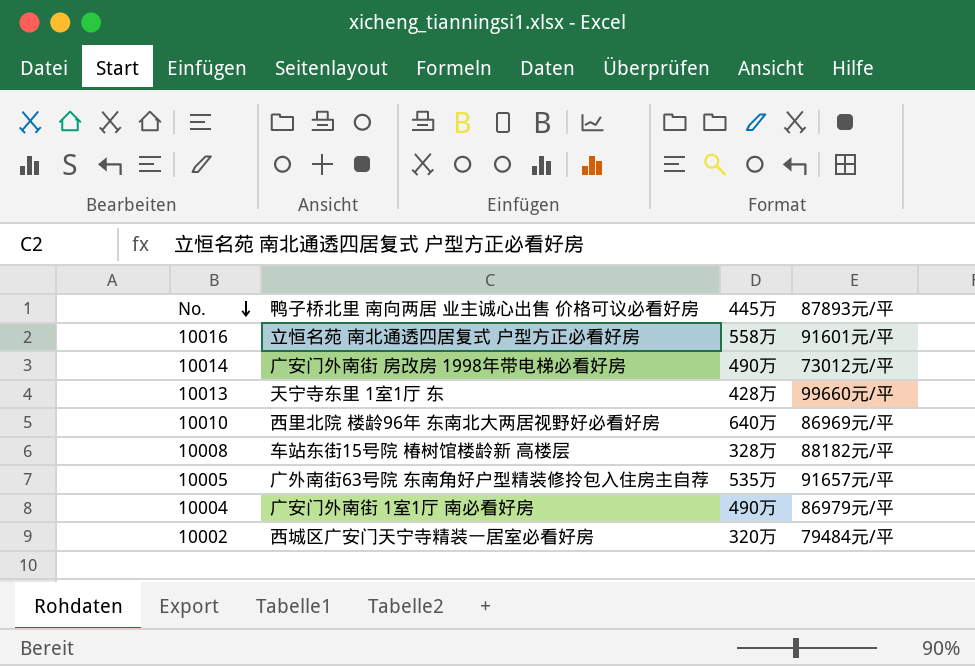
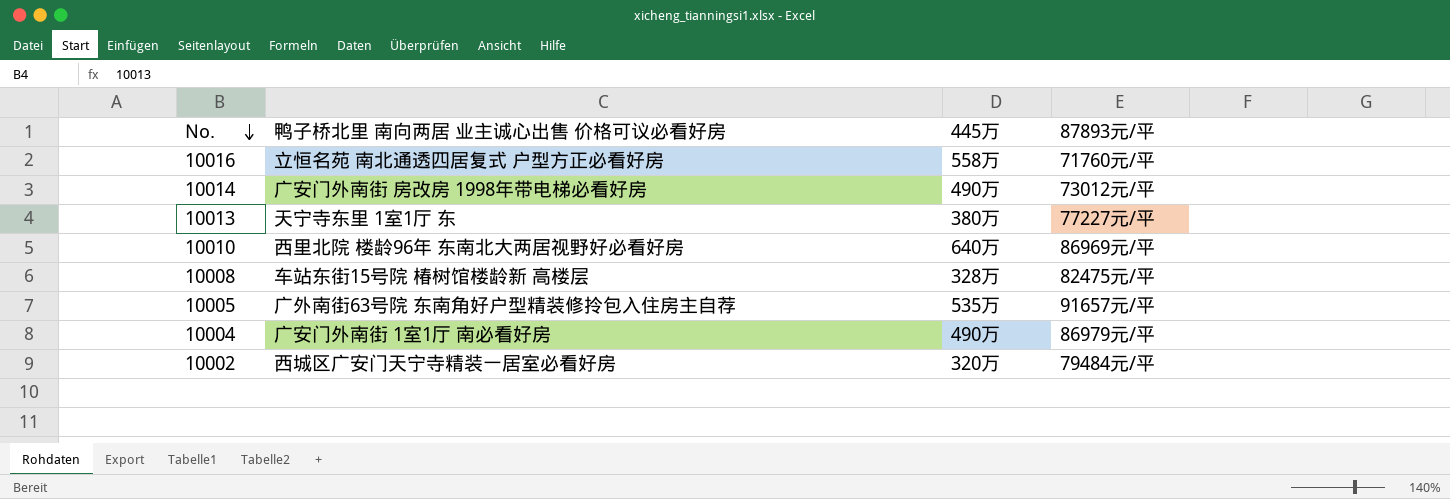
10016 | 87893元/平: 91601元/平 -> 71760元/平
10013 | 445万: 428万 -> 380万
10013 | 87893元/平: 99660元/平 -> 77227元/平
10008 | 87893元/平: 88182元/平 -> 82475元/平

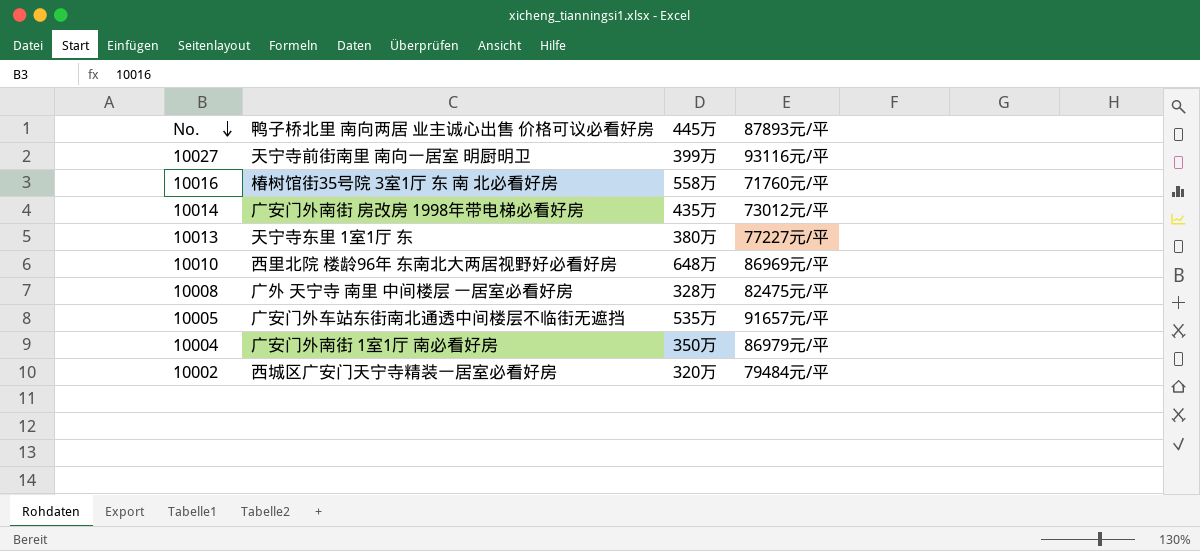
row 10027: none -> 天宁寺前街南里 南向一居室 明厨明卫 | 399万 | 93116元/平
10016 | 鸭子桥北里 南向两居 业主诚心出售 价格可议必看好房: 立恒名苑 南北通透四居复式 户型方正必看好房 -> 椿树馆街35号院 3室1厅 东 南 北必看好房
10014 | 445万: 490万 -> 435万
10010 | 445万: 640万 -> 648万
10008 | 鸭子桥北里 南向两居 业主诚心出售 价格可议必看好房: 车站东街15号院 椿树馆楼龄新 高楼层 -> 广外 天宁寺 南里 中间楼层 一居室必看好房
10005 | 鸭子桥北里 南向两居 业主诚心出售 价格可议必看好房: 广外南街63号院 东南角好户型精装修拎包入住房主自荐 -> 广安门外车站东街南北通透中间楼层不临街无遮挡
10004 | 445万: 490万 -> 350万

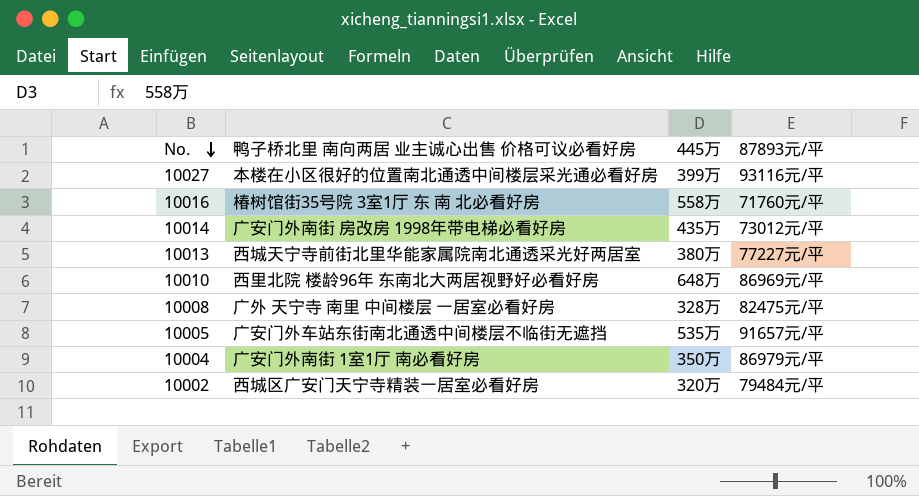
10027 | 鸭子桥北里 南向两居 业主诚心出售 价格可议必看好房: 天宁寺前街南里 南向一居室 明厨明卫 -> 本楼在小区很好的位置南北通透中间楼层采光通必看好房
10013 | 鸭子桥北里 南向两居 业主诚心出售 价格可议必看好房: 天宁寺东里 1室1厅 东 -> 西城天宁寺前街北里华能家属院南北通透采光好两居室

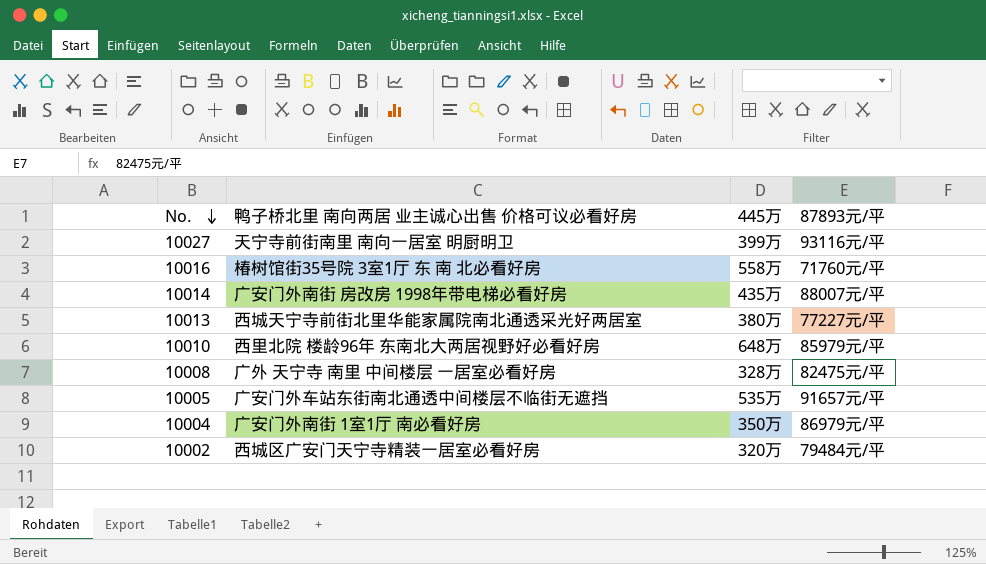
10027 | 鸭子桥北里 南向两居 业主诚心出售 价格可议必看好房: 本楼在小区很好的位置南北通透中间楼层采光通必看好房 -> 天宁寺前街南里 南向一居室 明厨明卫
10014 | 87893元/平: 73012元/平 -> 88007元/平
10010 | 87893元/平: 86969元/平 -> 85979元/平

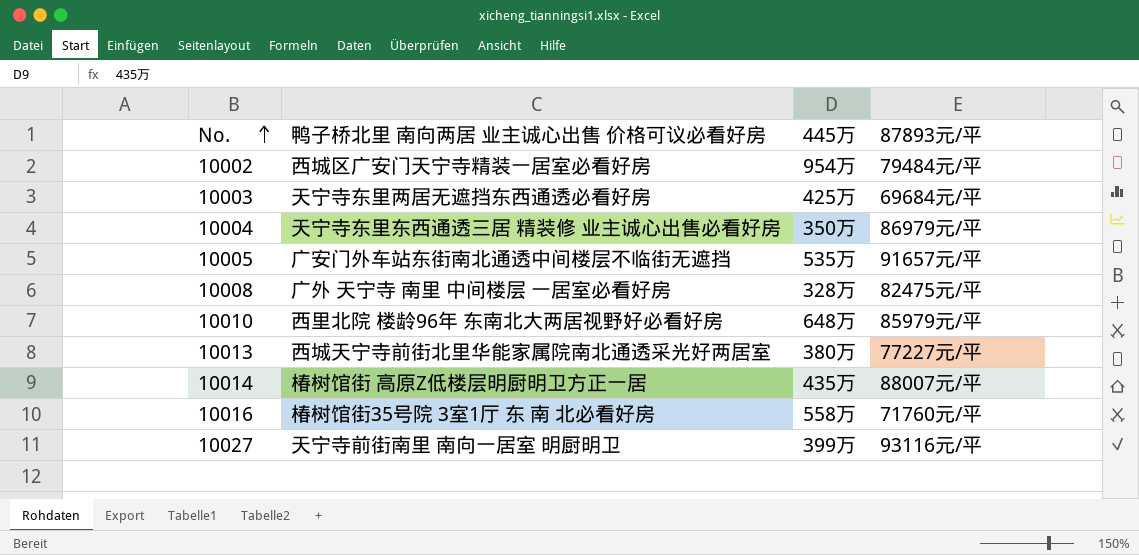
row order: No. descending -> No. ascending
10002 | 445万: 320万 -> 954万
row 10003: none -> 天宁寺东里两居无遮挡东西通透必看好房 | 425万 | 69684元/平
10004 | 鸭子桥北里 南向两居 业主诚心出售 价格可议必看好房: 广安门外南街 1室1厅 南必看好房 -> 天宁寺东里东西通透三居 精装修 业主诚心出售必看好房
10014 | 鸭子桥北里 南向两居 业主诚心出售 价格可议必看好房: 广安门外南街 房改房 1998年带电梯必看好房 -> 椿树馆街 高原Z低楼层明厨明卫方正一居

